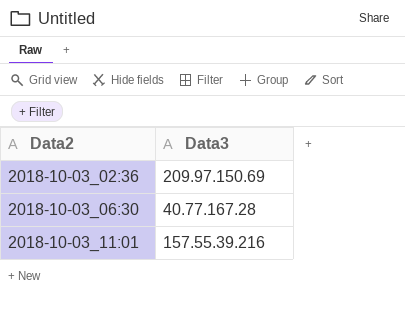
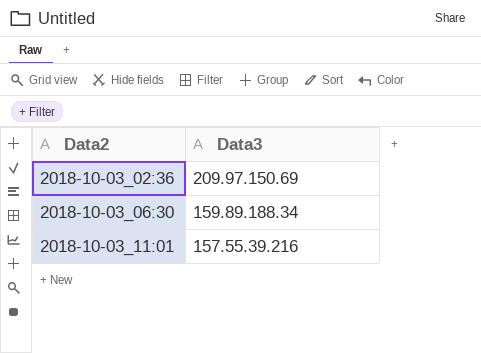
2018-10-03_06:30 | Data3: 40.77.167.28 -> 159.89.188.34

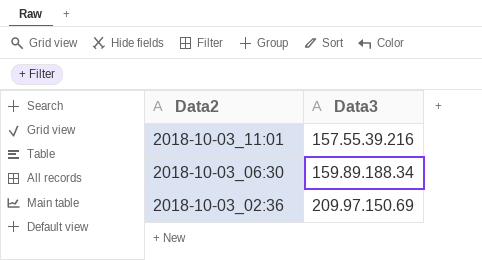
row order: Data2 ascending -> Data2 descending

